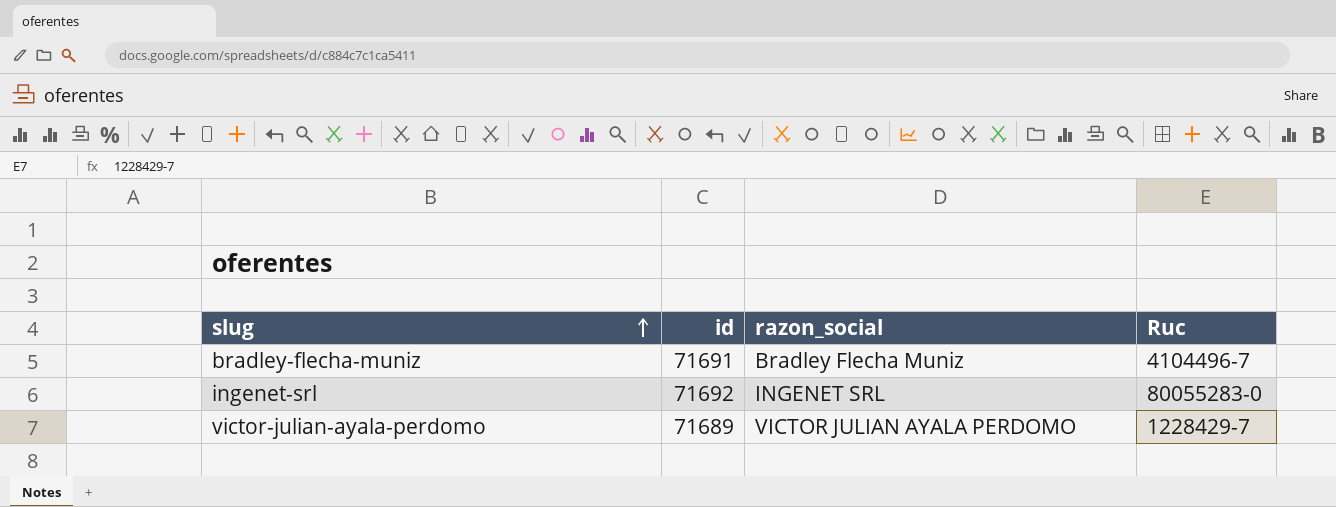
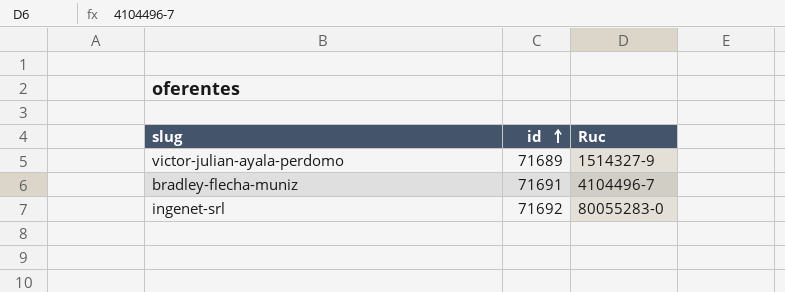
row order: slug ascending -> id ascending
column razon_social | position: 3 -> none
victor-julian-ayala-perdomo | Ruc: 1228429-7 -> 1514327-9

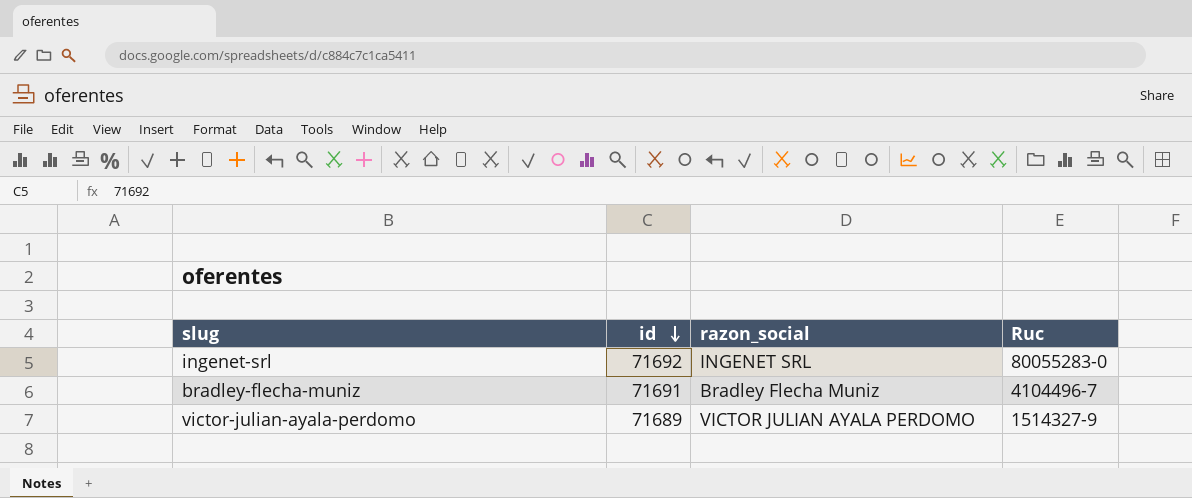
row order: id ascending -> id descending
column razon_social | position: none -> 3

